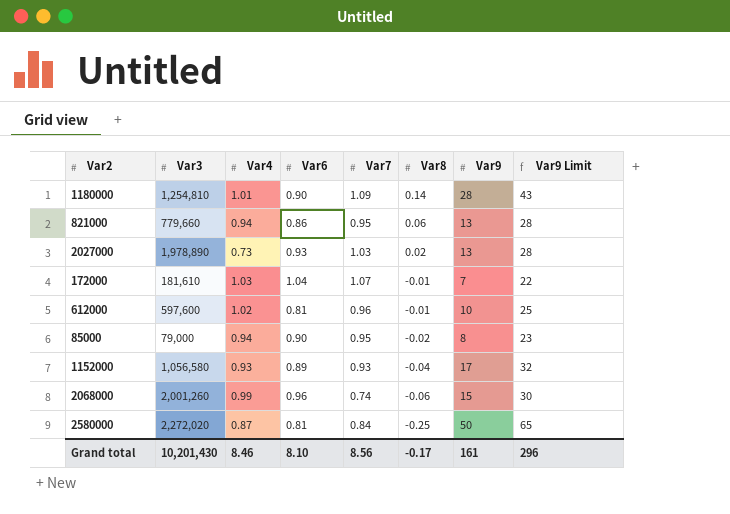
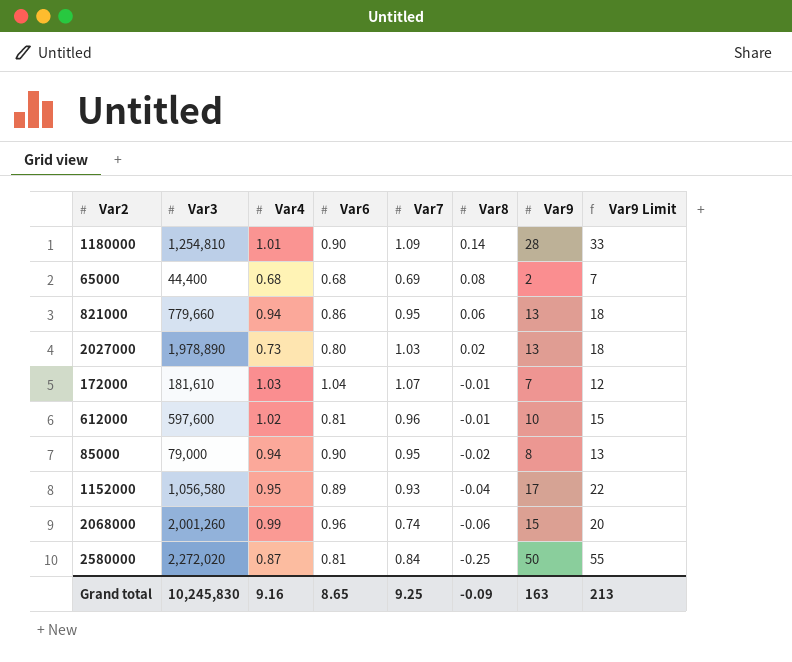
column Var9 Limit | formula: [Var9] + 15 -> [Var9] + 5
row 65000: none -> 44,400 | 0.68 | 0.68 | 0.69 | 0.08 | 2 | 7
2027000 | Var6: 0.93 -> 0.80
1152000 | Var4: 0.93 -> 0.95
Grand total | Var3: 10,201,430 -> 10,245,830
Grand total | Var4: 8.46 -> 9.16
Grand total | Var6: 8.10 -> 8.65
Grand total | Var7: 8.56 -> 9.25
Grand total | Var8: -0.17 -> -0.09
Grand total | Var9: 161 -> 163
Grand total | Var9 Limit: 296 -> 213

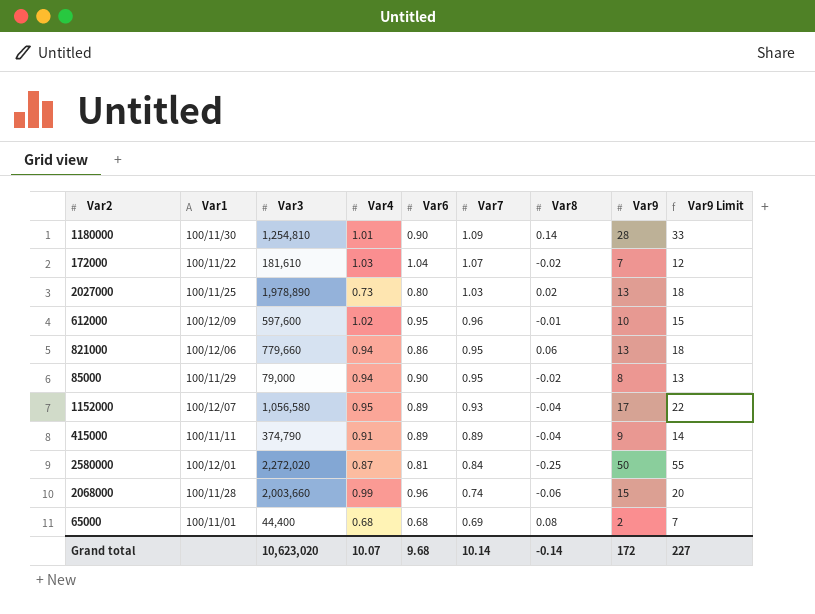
row order: Var8 descending -> Var7 descending
column Var1 | position: none -> 2
172000 | Var8: -0.01 -> -0.02
612000 | Var6: 0.81 -> 0.95
row 415000: none -> 100/11/11 | 374,790 | 0.91 | 0.89 | 0.89 | -0.04 | 9 | 14
2068000 | Var3: 2,001,260 -> 2,003,660
Grand total | Var3: 10,245,830 -> 10,623,020
Grand total | Var4: 9.16 -> 10.07
Grand total | Var6: 8.65 -> 9.68
Grand total | Var7: 9.25 -> 10.14
Grand total | Var8: -0.09 -> -0.14
Grand total | Var9: 163 -> 172
Grand total | Var9 Limit: 213 -> 227

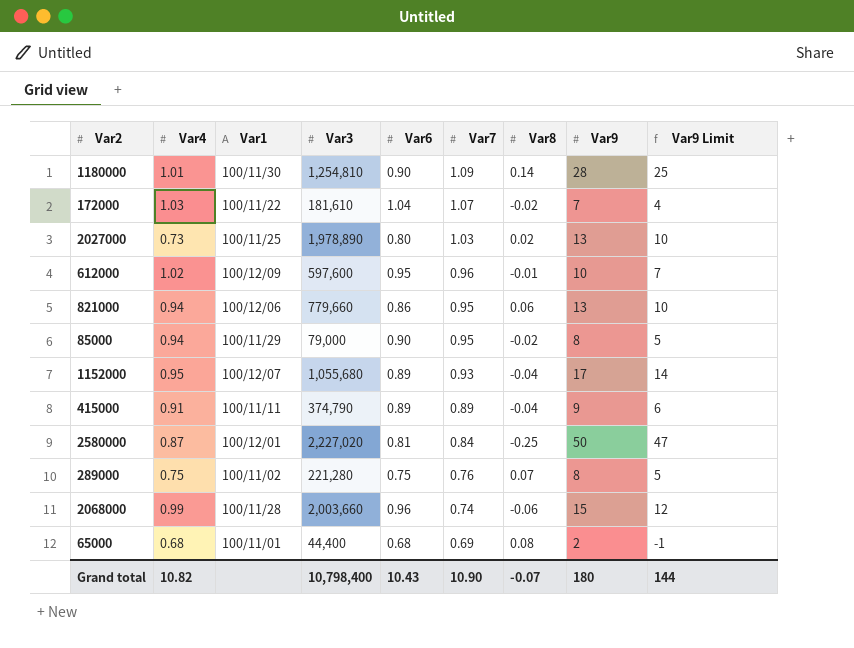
column Var4 | position: 4 -> 2
column Var9 Limit | formula: [Var9] + 5 -> [Var9] - 3
1152000 | Var3: 1,056,580 -> 1,055,680
2580000 | Var3: 2,272,020 -> 2,227,020
row 289000: none -> 0.75 | 100/11/02 | 221,280 | 0.75 | 0.76 | 0.07 | 8 | 5
Grand total | Var4: 10.07 -> 10.82
Grand total | Var3: 10,623,020 -> 10,798,400
Grand total | Var6: 9.68 -> 10.43
Grand total | Var7: 10.14 -> 10.90
Grand total | Var8: -0.14 -> -0.07
Grand total | Var9: 172 -> 180
Grand total | Var9 Limit: 227 -> 144

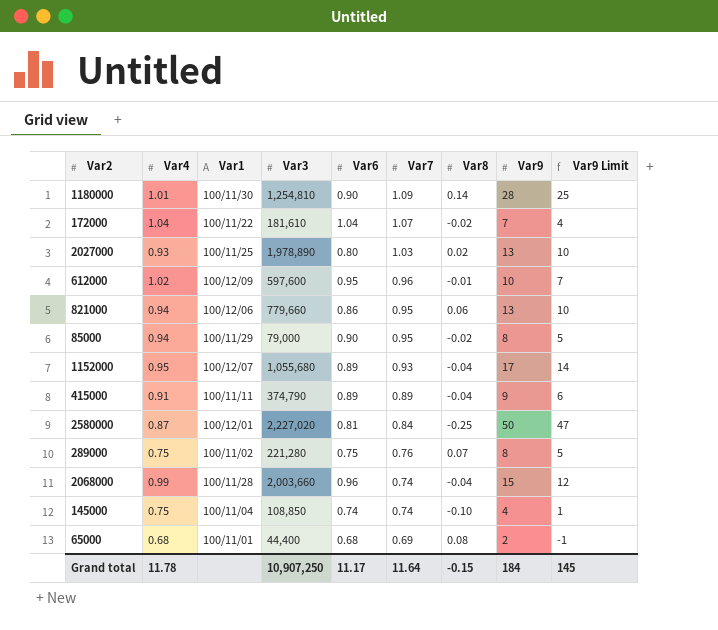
172000 | Var4: 1.03 -> 1.04
2027000 | Var4: 0.73 -> 0.93
2068000 | Var8: -0.06 -> -0.04
row 145000: none -> 0.75 | 100/11/04 | 108,850 | 0.74 | 0.74 | -0.10 | 4 | 1
Grand total | Var4: 10.82 -> 11.78
Grand total | Var3: 10,798,400 -> 10,907,250
Grand total | Var6: 10.43 -> 11.17
Grand total | Var7: 10.90 -> 11.64
Grand total | Var8: -0.07 -> -0.15
Grand total | Var9: 180 -> 184
Grand total | Var9 Limit: 144 -> 145

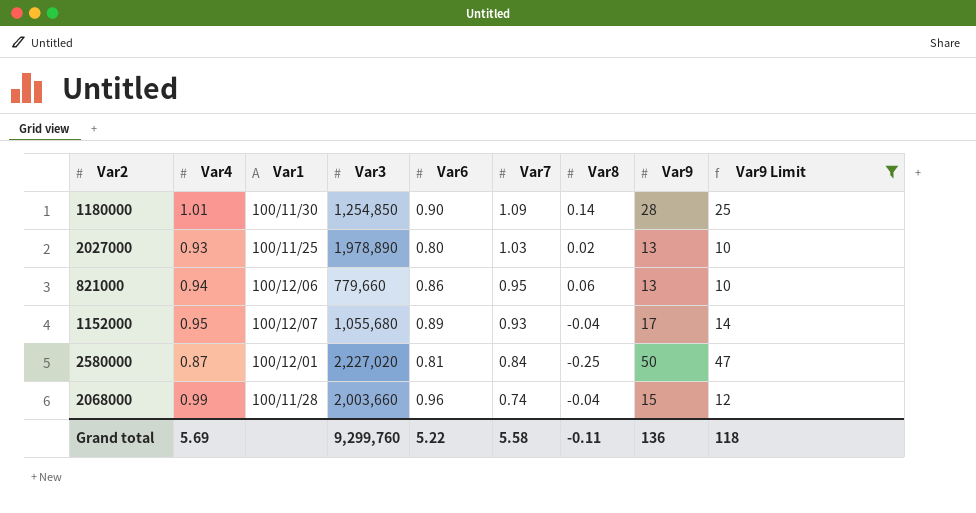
filter: none -> Var9 Limit >= 10
1180000 | Var3: 1,254,810 -> 1,254,850
Grand total | Var4: 11.78 -> 5.69
Grand total | Var3: 10,907,250 -> 9,299,760
Grand total | Var6: 11.17 -> 5.22
Grand total | Var7: 11.64 -> 5.58
Grand total | Var8: -0.15 -> -0.11
Grand total | Var9: 184 -> 136
Grand total | Var9 Limit: 145 -> 118

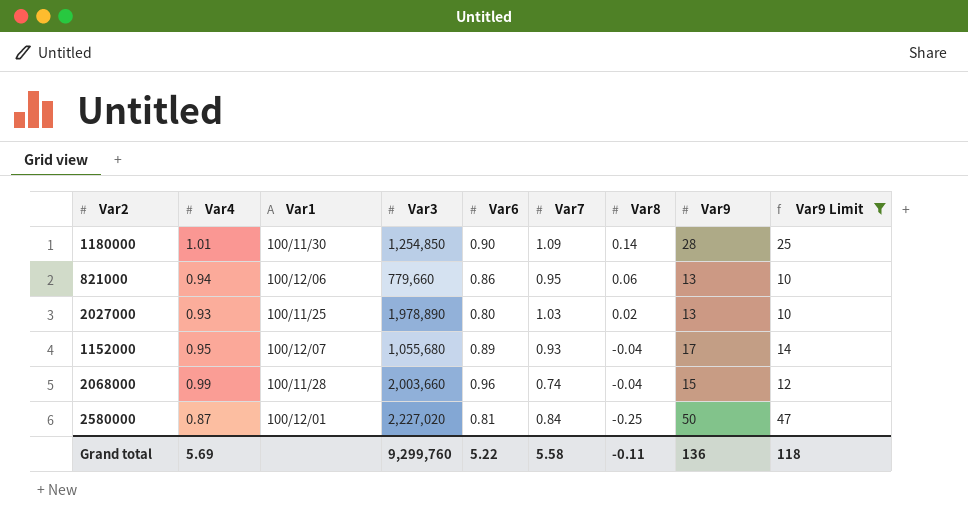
row order: Var7 descending -> Var8 descending

